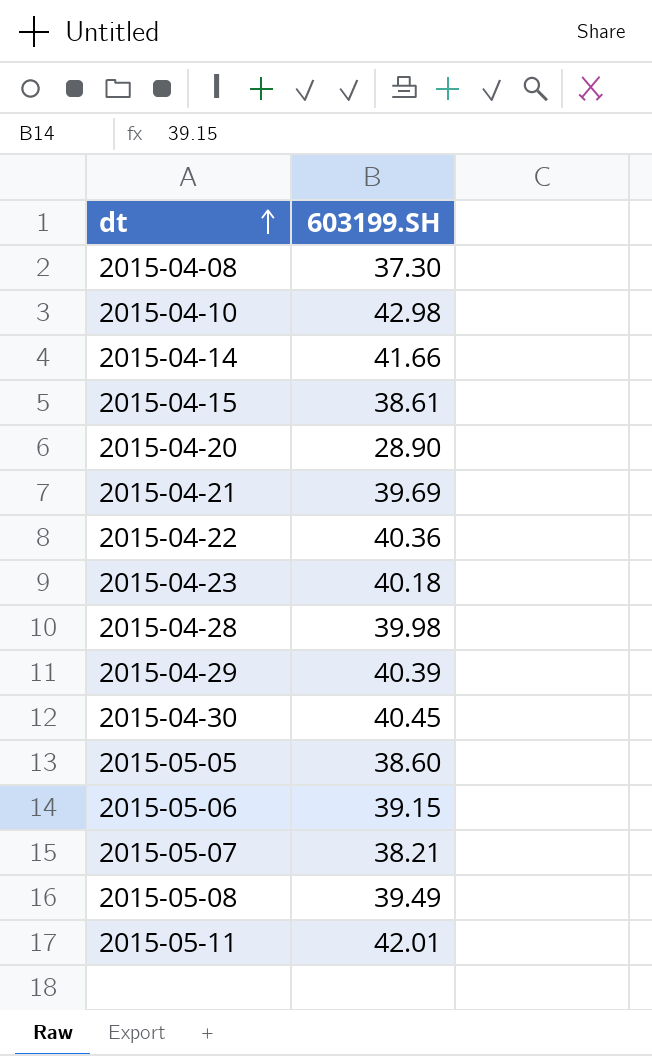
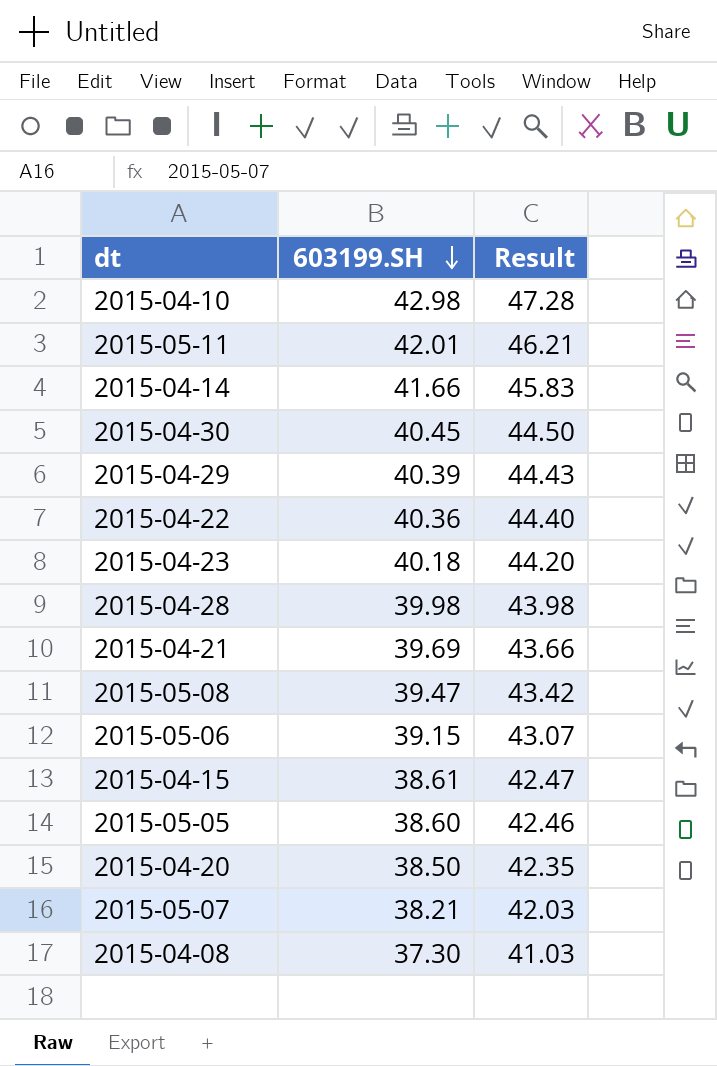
row order: dt ascending -> 603199.SH descending
column Result | formula: none -> [603199.SH] * 1.1
2015-05-08 | 603199.SH: 39.49 -> 39.47
2015-04-20 | 603199.SH: 28.90 -> 38.50

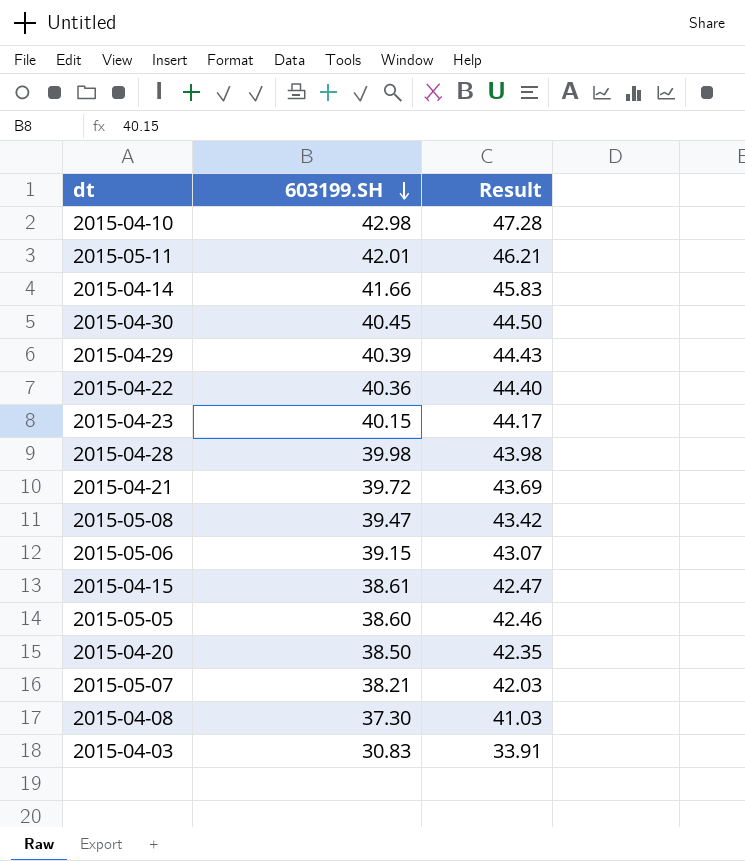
2015-04-23 | 603199.SH: 40.18 -> 40.15
2015-04-23 | Result: 44.20 -> 44.17
2015-04-21 | 603199.SH: 39.69 -> 39.72
2015-04-21 | Result: 43.66 -> 43.69
row 2015-04-03: none -> 30.83 | 33.91

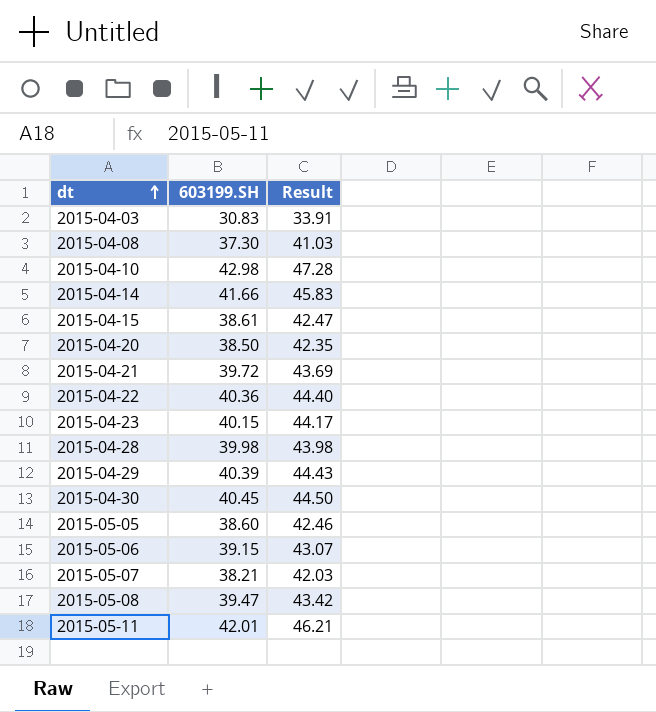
row order: 603199.SH descending -> dt ascending

